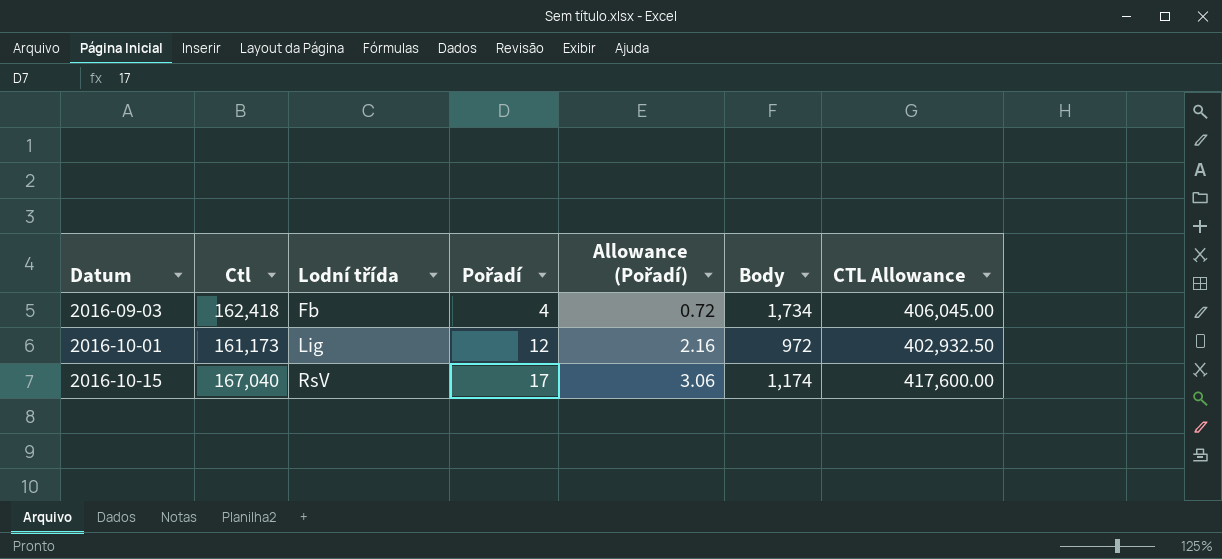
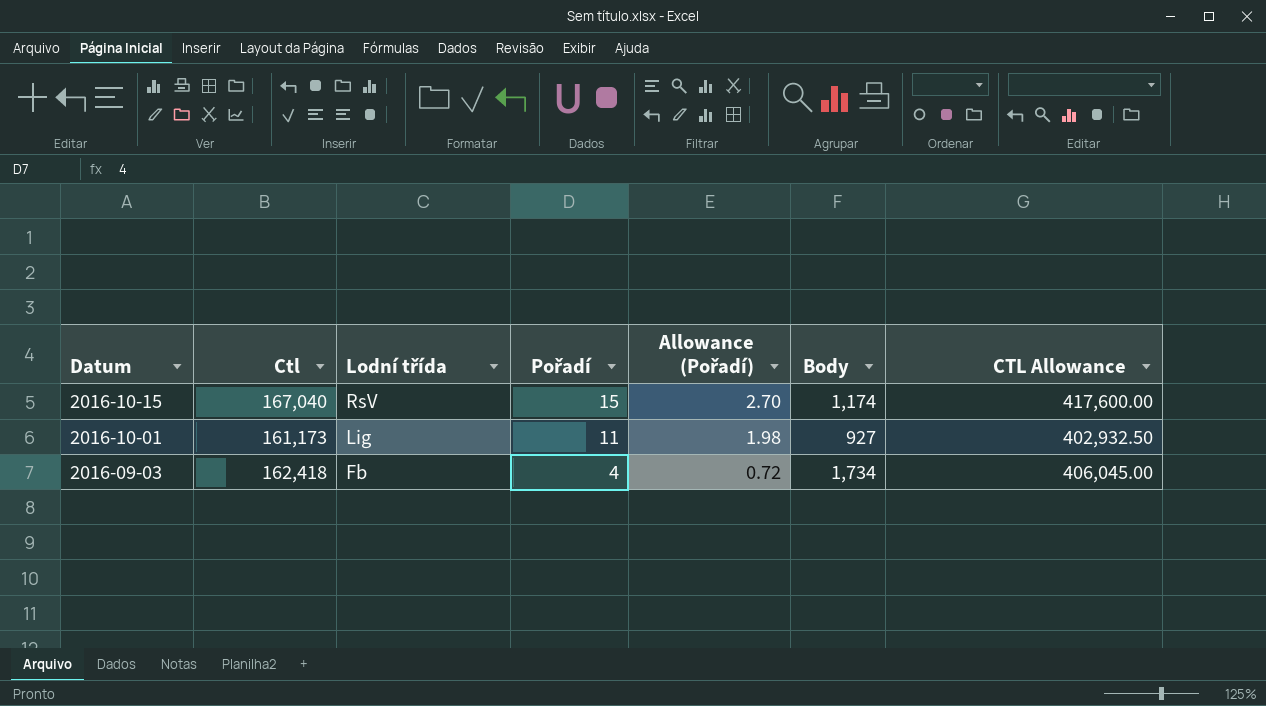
row order: Datum ascending -> Datum descending
2016-10-15 | Pořadí: 17 -> 15
2016-10-15 | Allowance (Pořadí): 3.06 -> 2.70
2016-10-01 | Pořadí: 12 -> 11
2016-10-01 | Allowance (Pořadí): 2.16 -> 1.98
2016-10-01 | Body: 972 -> 927

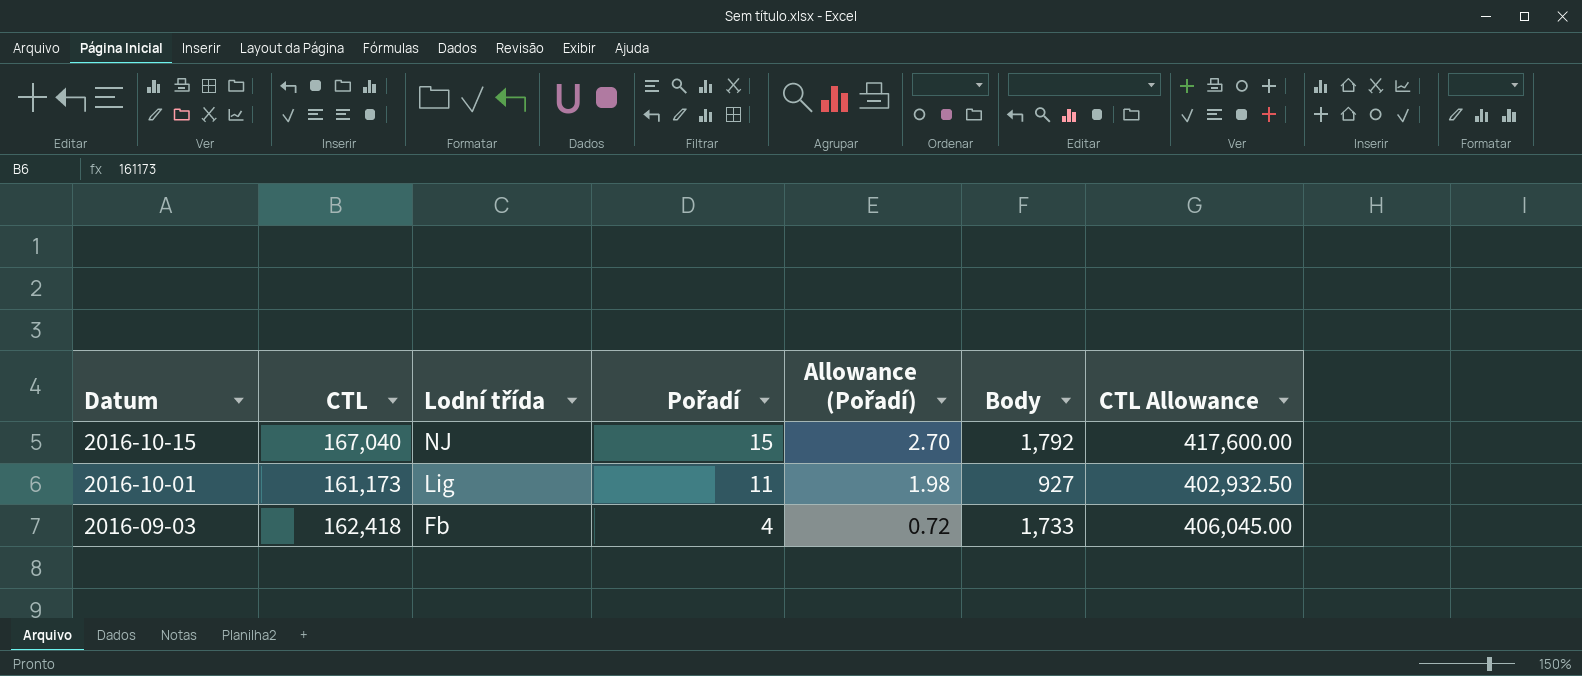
column name: Ctl -> CTL
2016-10-15 | Lodní třída: RsV -> NJ
2016-10-15 | Body: 1,174 -> 1,792
2016-09-03 | Body: 1,734 -> 1,733

